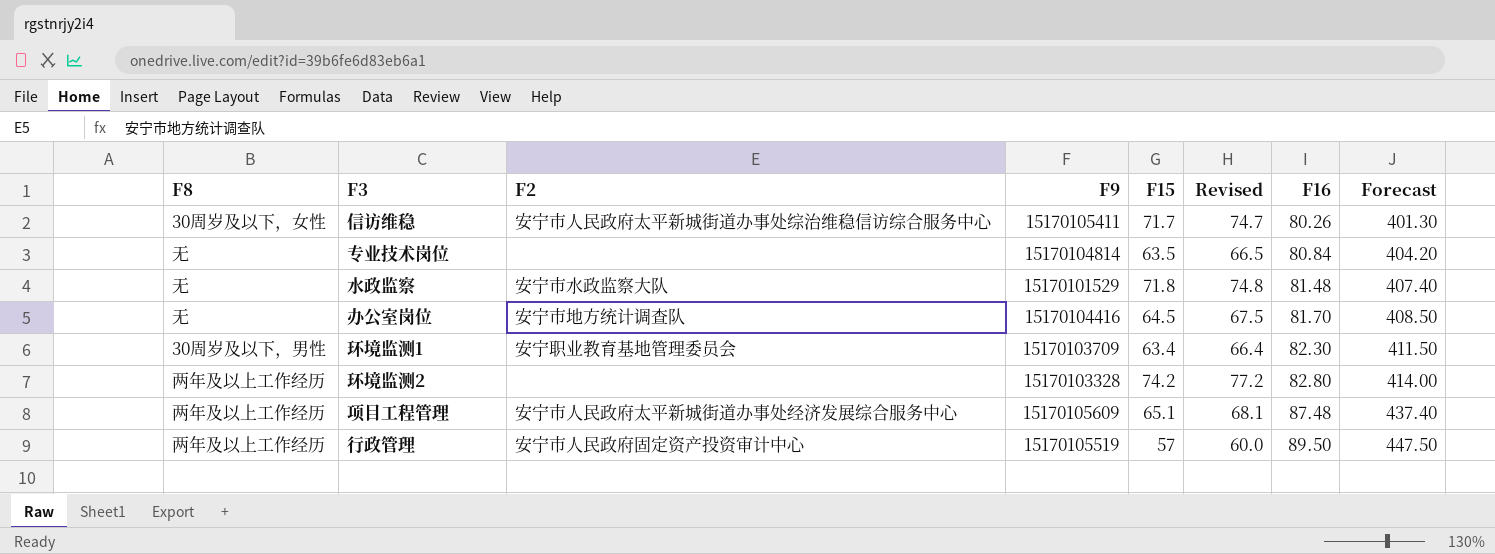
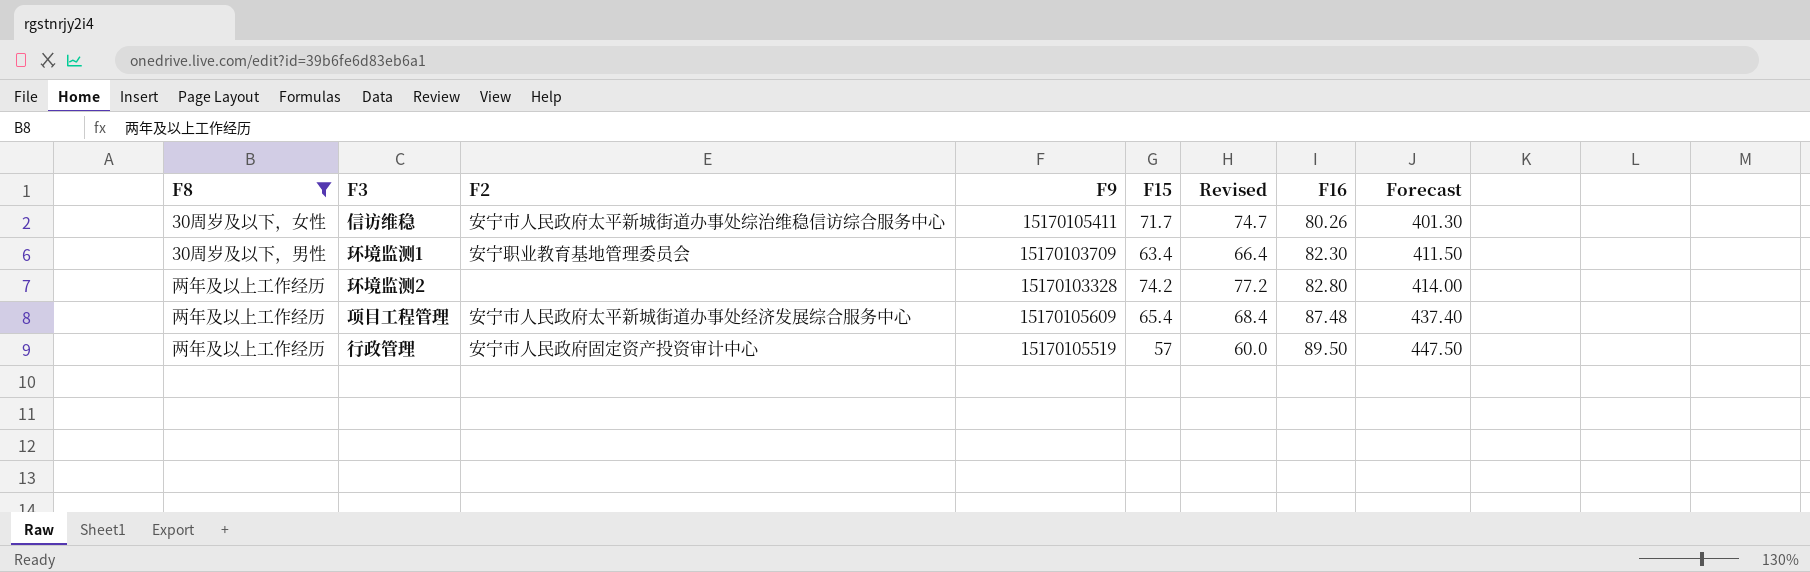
filter: none -> F8 != 无
项目工程管理 | F15: 65.1 -> 65.4
项目工程管理 | Revised: 68.1 -> 68.4

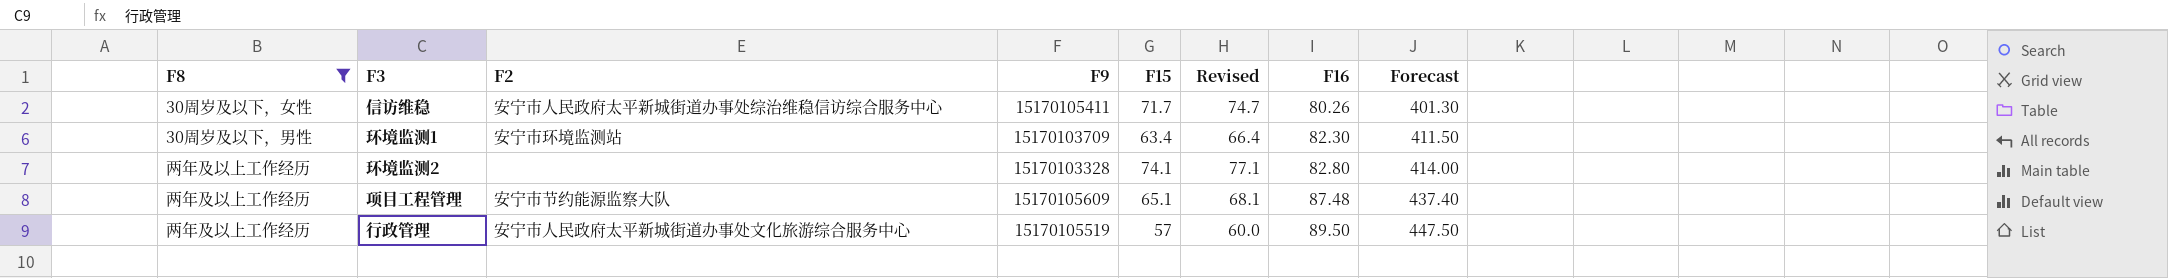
环境监测1 | F2: 安宁职业教育基地管理委员会 -> 安宁市环境监测站
环境监测2 | F15: 74.2 -> 74.1
环境监测2 | Revised: 77.2 -> 77.1
项目工程管理 | F2: 安宁市人民政府太平新城街道办事处经济发展综合服务中心 -> 安宁市节约能源监察大队
项目工程管理 | F15: 65.4 -> 65.1
项目工程管理 | Revised: 68.4 -> 68.1
行政管理 | F2: 安宁市人民政府固定资产投资审计中心 -> 安宁市人民政府太平新城街道办事处文化旅游综合服务中心

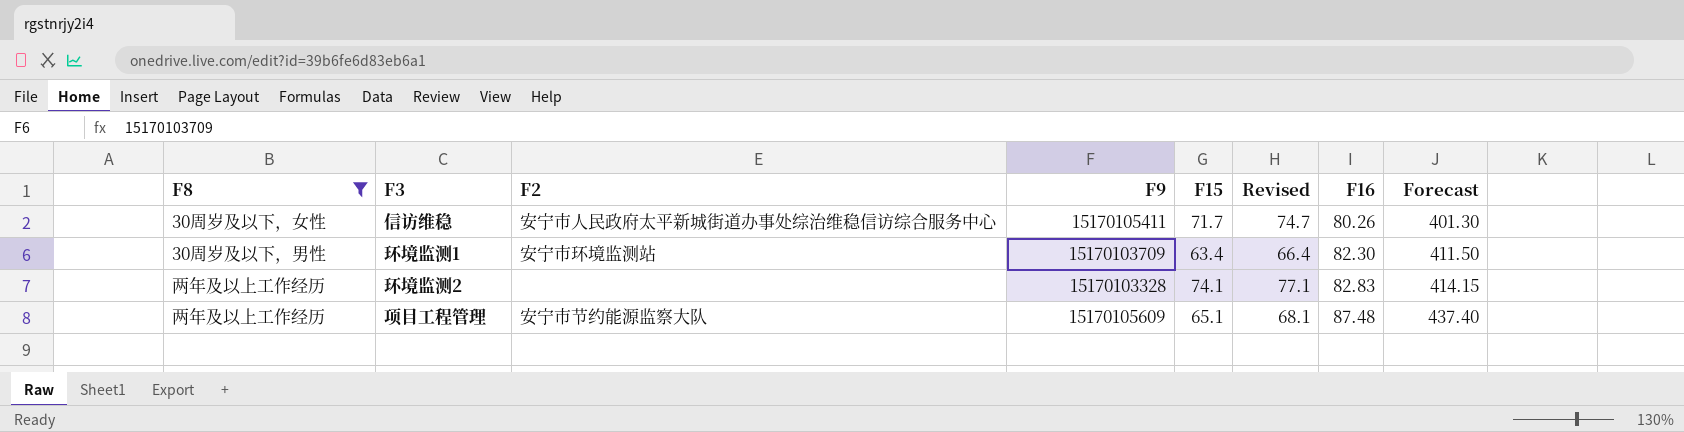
row 行政管理: 两年及以上工作经历 | 安宁市人民政府太平新城街道办事处文化旅游综合服务中心 | 15170105519 | 57 | 60.0 | 89.50 | 447.50 -> none
环境监测2 | F16: 82.80 -> 82.83
环境监测2 | Forecast: 414.00 -> 414.15

